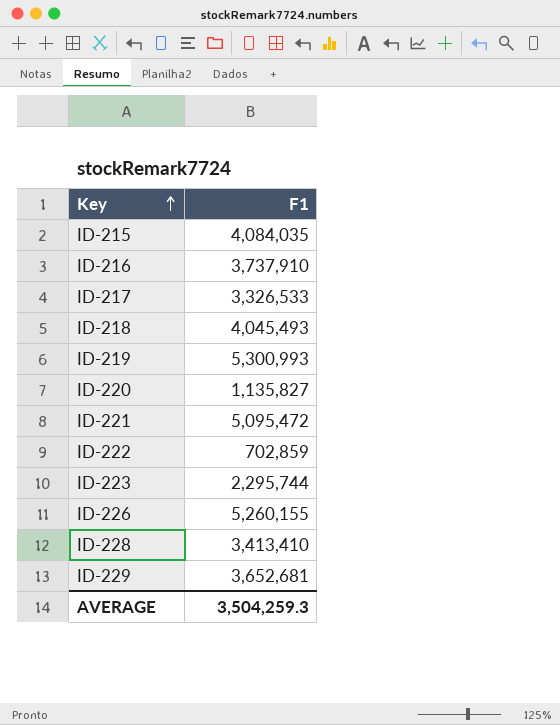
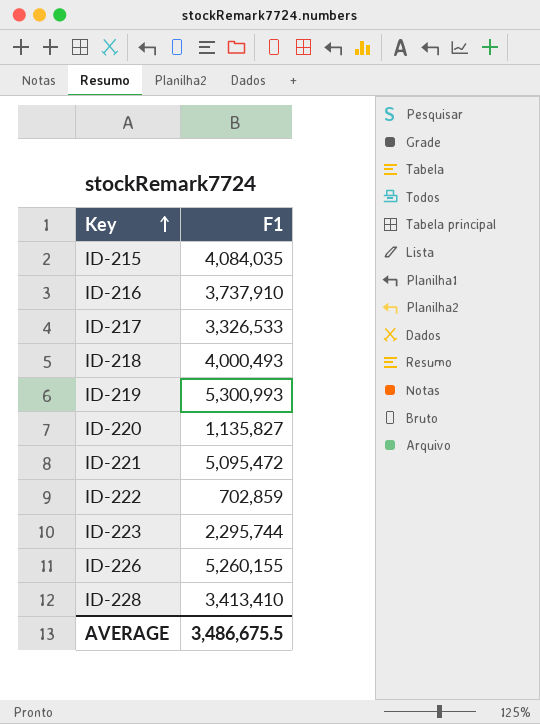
row ID-229: 3,652,681 -> none
ID-218 | F1: 4,045,493 -> 4,000,493
AVERAGE | F1: 3,504,259.3 -> 3,486,675.5

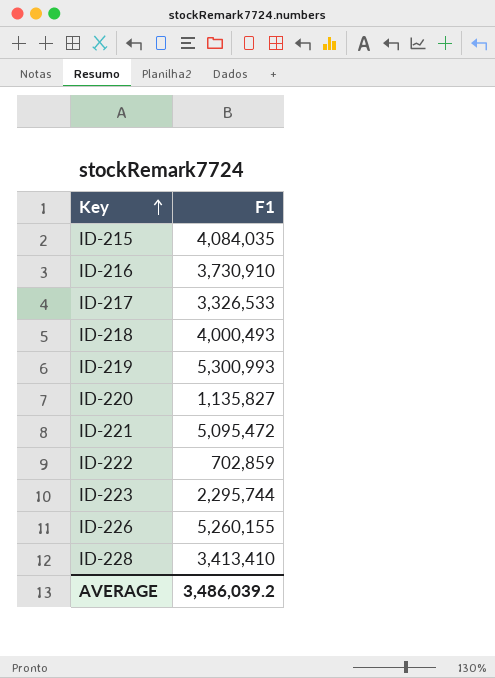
ID-216 | F1: 3,737,910 -> 3,730,910
AVERAGE | F1: 3,486,675.5 -> 3,486,039.2

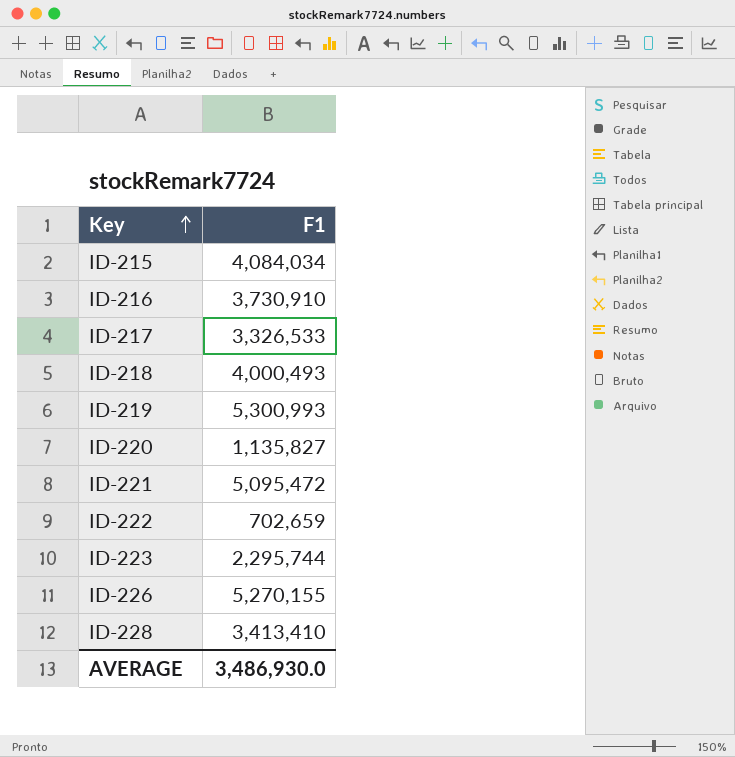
ID-215 | F1: 4,084,035 -> 4,084,034
ID-222 | F1: 702,859 -> 702,659
ID-226 | F1: 5,260,155 -> 5,270,155
AVERAGE | F1: 3,486,039.2 -> 3,486,930.0

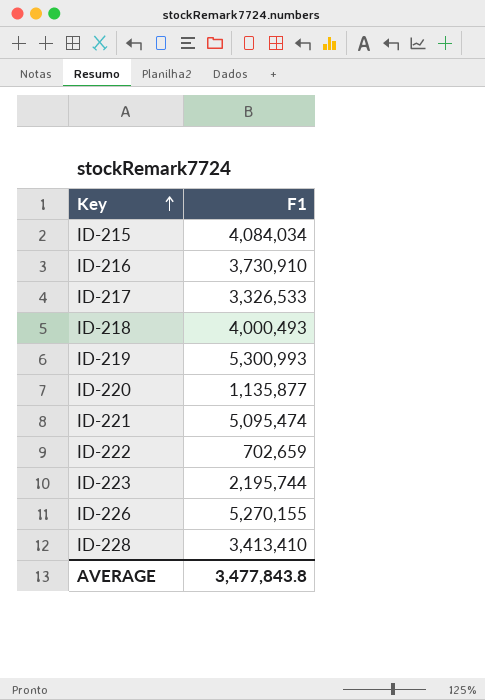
ID-220 | F1: 1,135,827 -> 1,135,877
ID-221 | F1: 5,095,472 -> 5,095,474
ID-223 | F1: 2,295,744 -> 2,195,744
AVERAGE | F1: 3,486,930.0 -> 3,477,843.8

